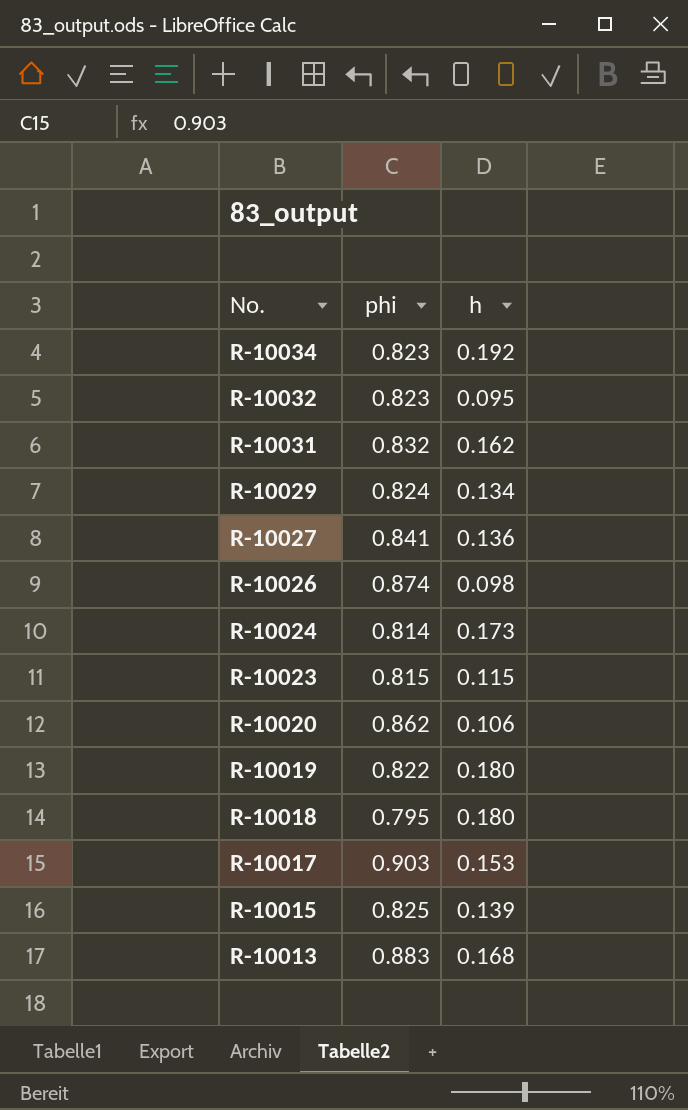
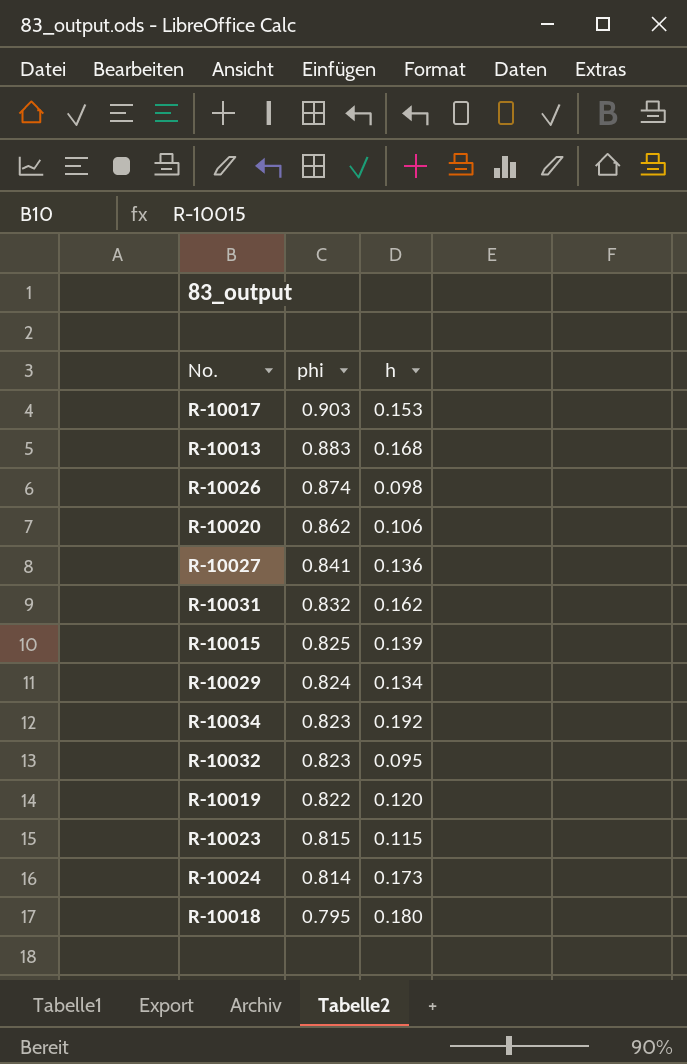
row order: No. descending -> phi descending
R-10019 | h: 0.180 -> 0.120

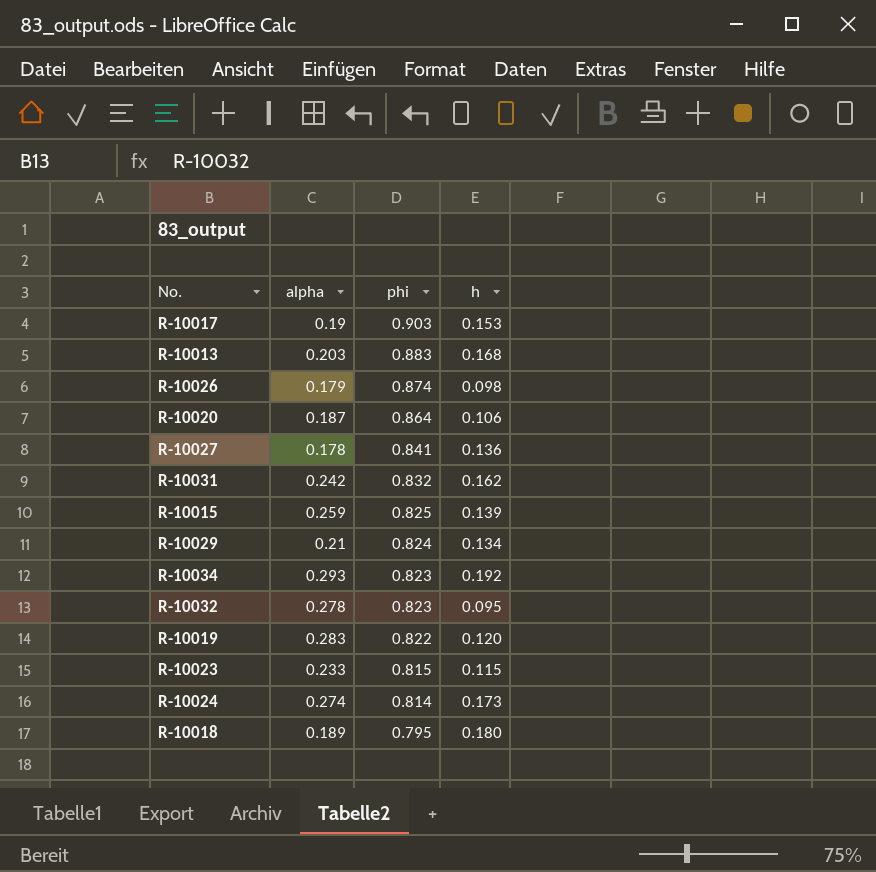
column alpha | position: none -> 2
R-10020 | phi: 0.862 -> 0.864

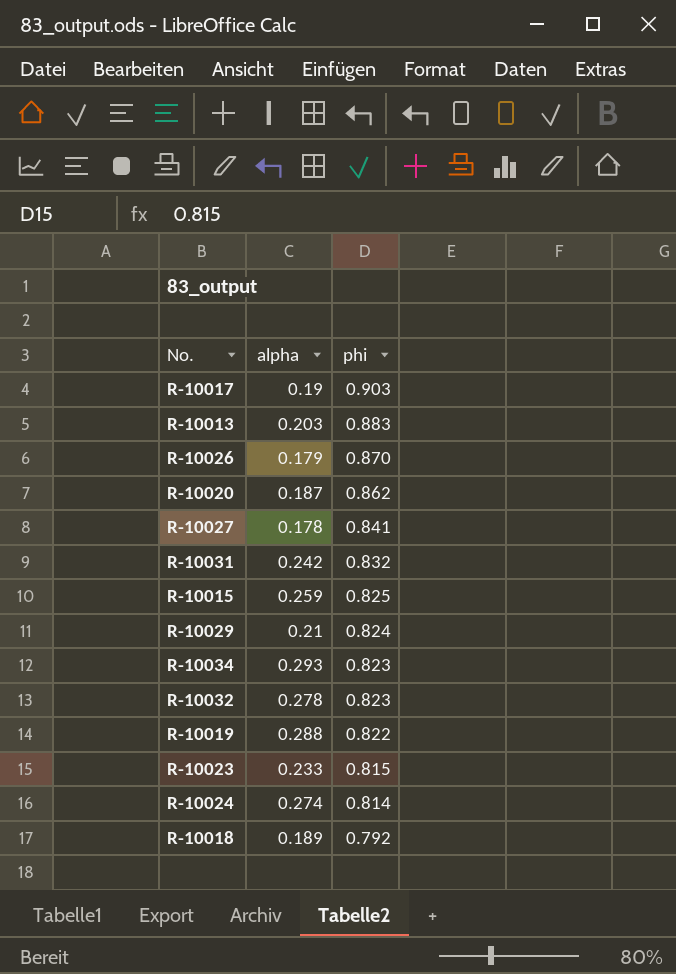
column h | position: 4 -> none
R-10026 | phi: 0.874 -> 0.870
R-10020 | phi: 0.864 -> 0.862
R-10019 | alpha: 0.283 -> 0.288
R-10018 | phi: 0.795 -> 0.792

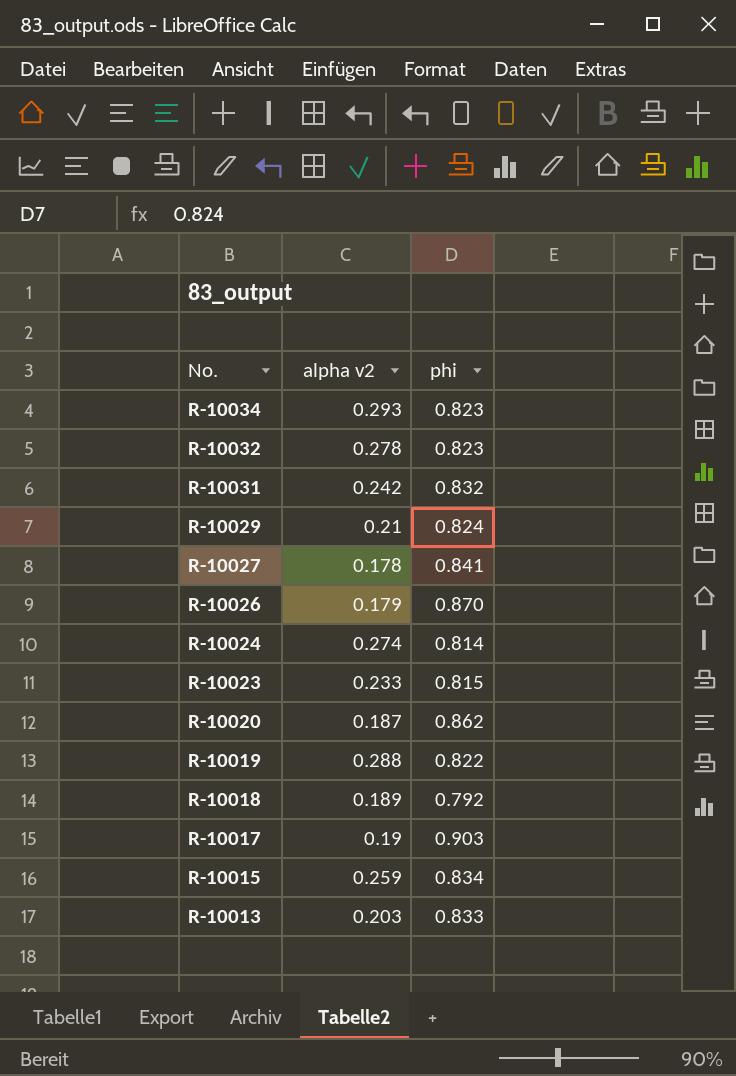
row order: phi descending -> No. descending
column name: alpha -> alpha v2
R-10015 | phi: 0.825 -> 0.834
R-10013 | phi: 0.883 -> 0.833

